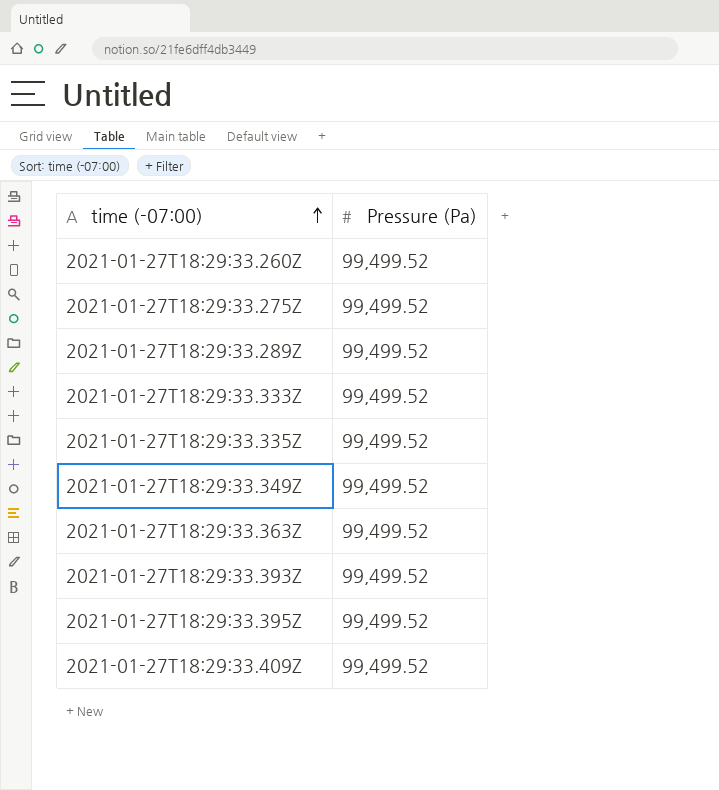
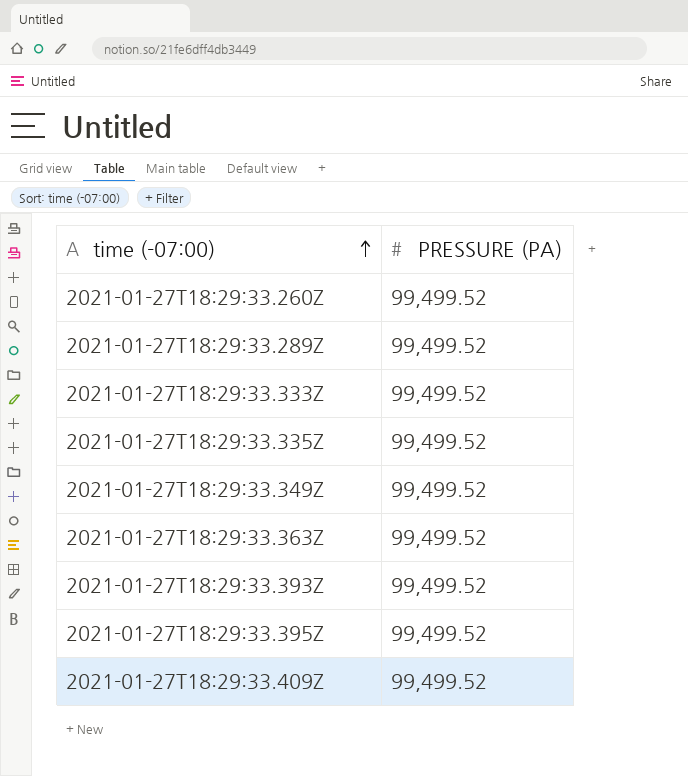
column name: Pressure (Pa) -> PRESSURE (PA)
row 2021-01-27T18:29:33.275Z: 99,499.52 -> none

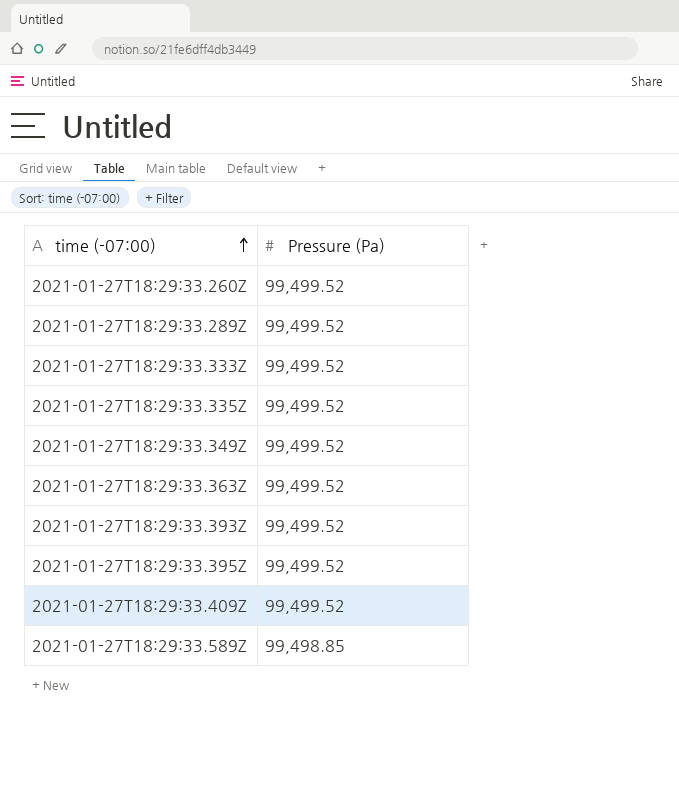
column name: PRESSURE (PA) -> Pressure (Pa)
row 2021-01-27T18:29:33.589Z: none -> 99,498.85

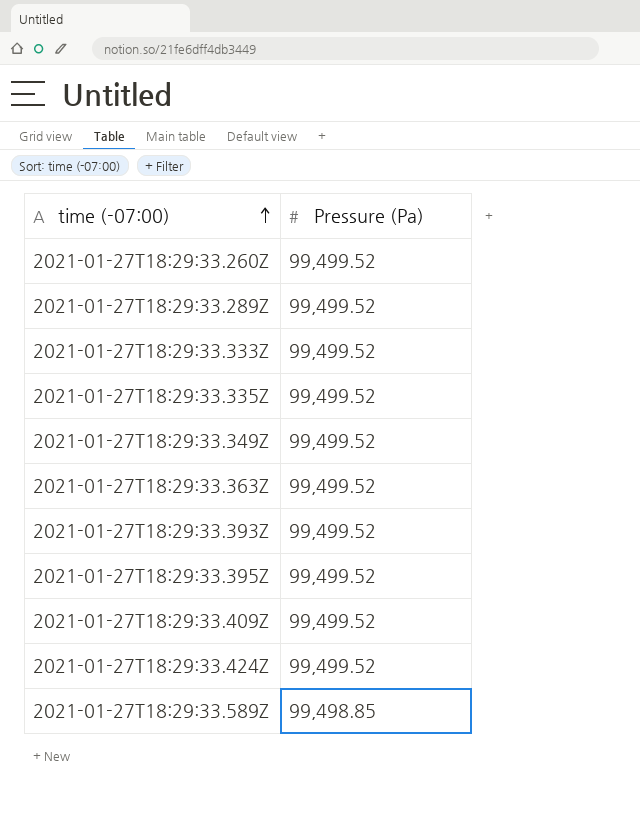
row 2021-01-27T18:29:33.424Z: none -> 99,499.52

